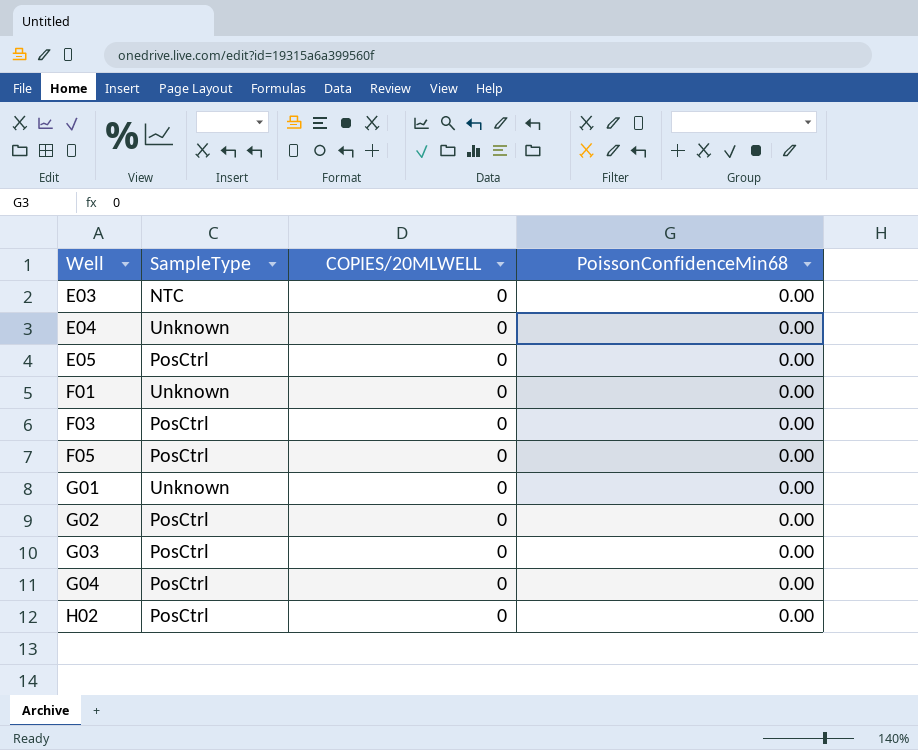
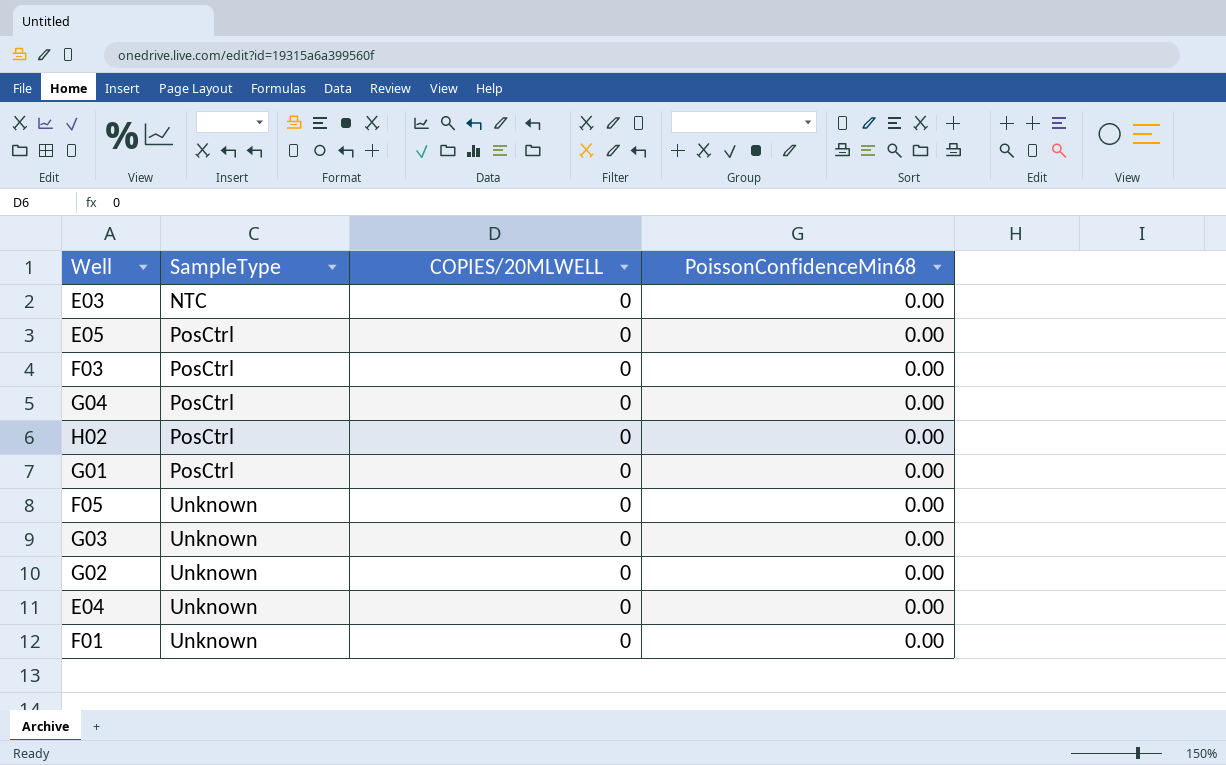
row order: Well ascending -> SampleType ascending
G01 | SampleType: Unknown -> PosCtrl
F05 | SampleType: PosCtrl -> Unknown
G03 | SampleType: PosCtrl -> Unknown
G02 | SampleType: PosCtrl -> Unknown

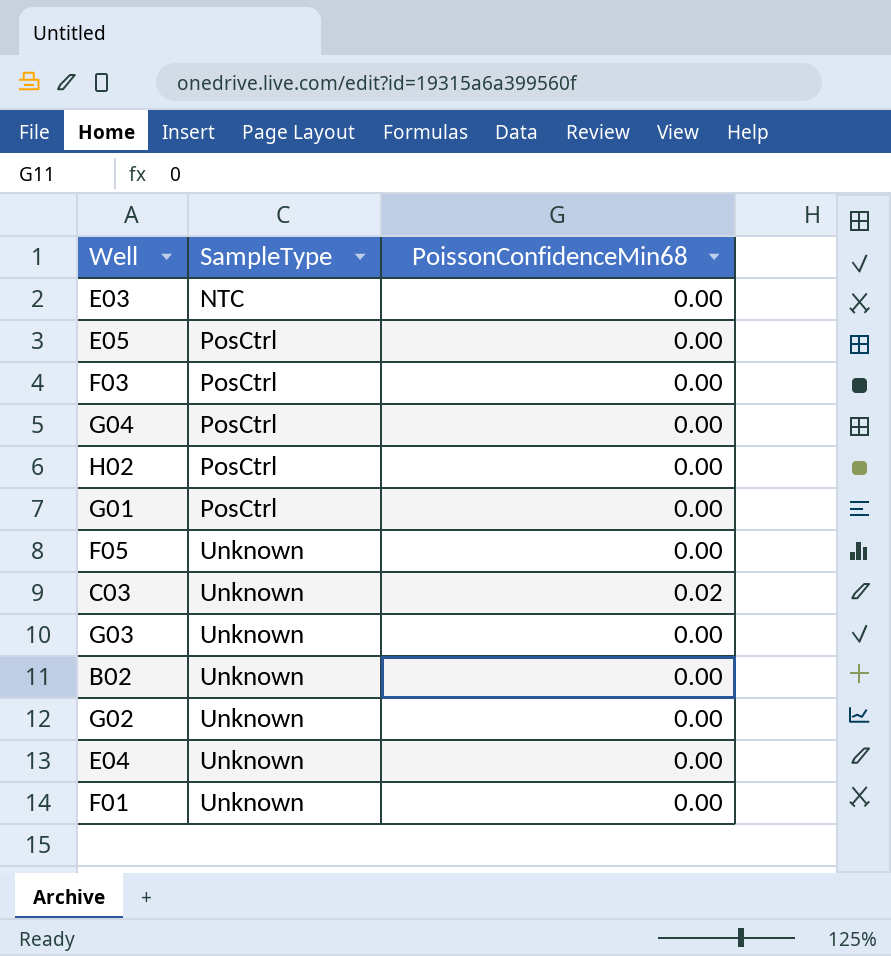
column COPIES/20ΜLWELL | position: 3 -> none
row C03: none -> Unknown | 0.02
row B02: none -> Unknown | 0.00

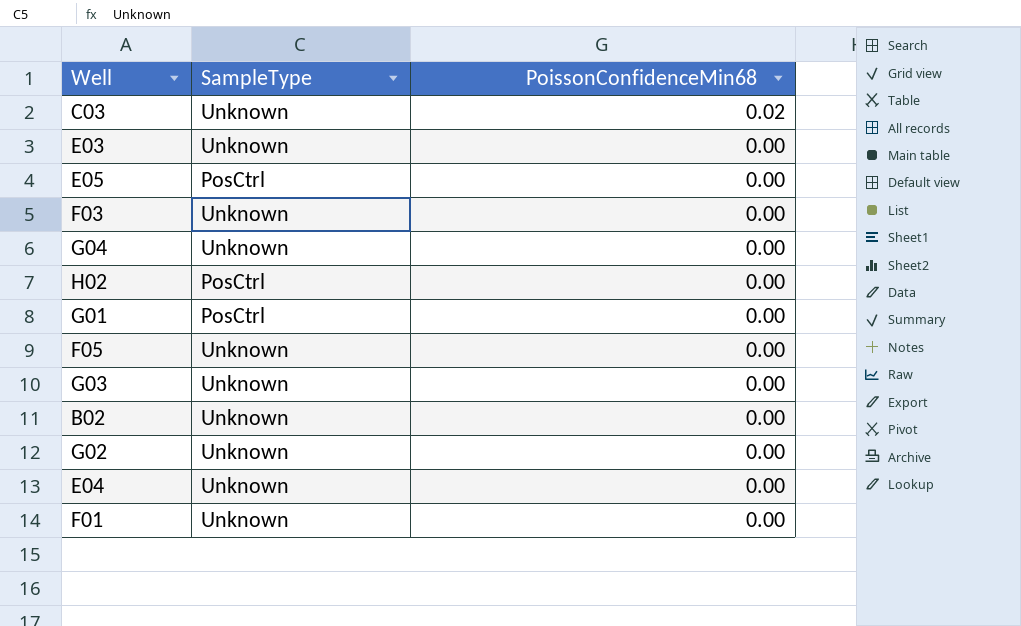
row order: SampleType ascending -> PoissonConfidenceMin68 descending
E03 | SampleType: NTC -> Unknown
F03 | SampleType: PosCtrl -> Unknown
G04 | SampleType: PosCtrl -> Unknown

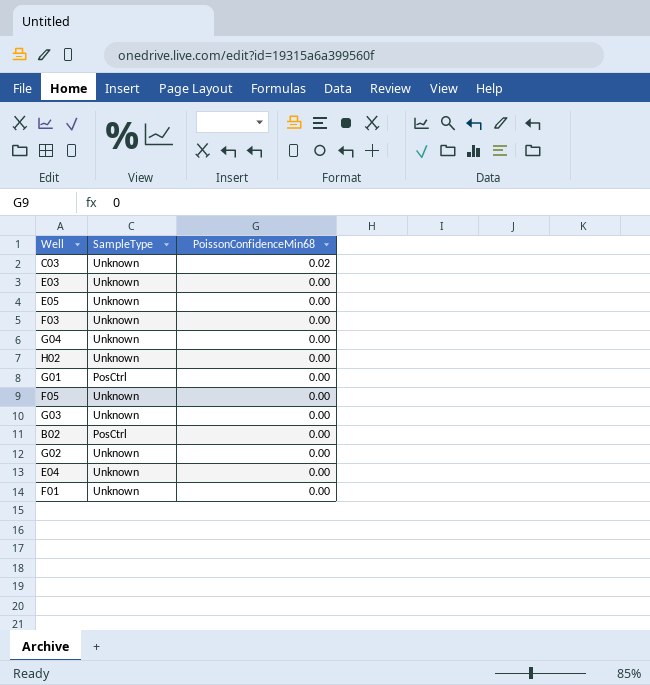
E05 | SampleType: PosCtrl -> Unknown
H02 | SampleType: PosCtrl -> Unknown
B02 | SampleType: Unknown -> PosCtrl

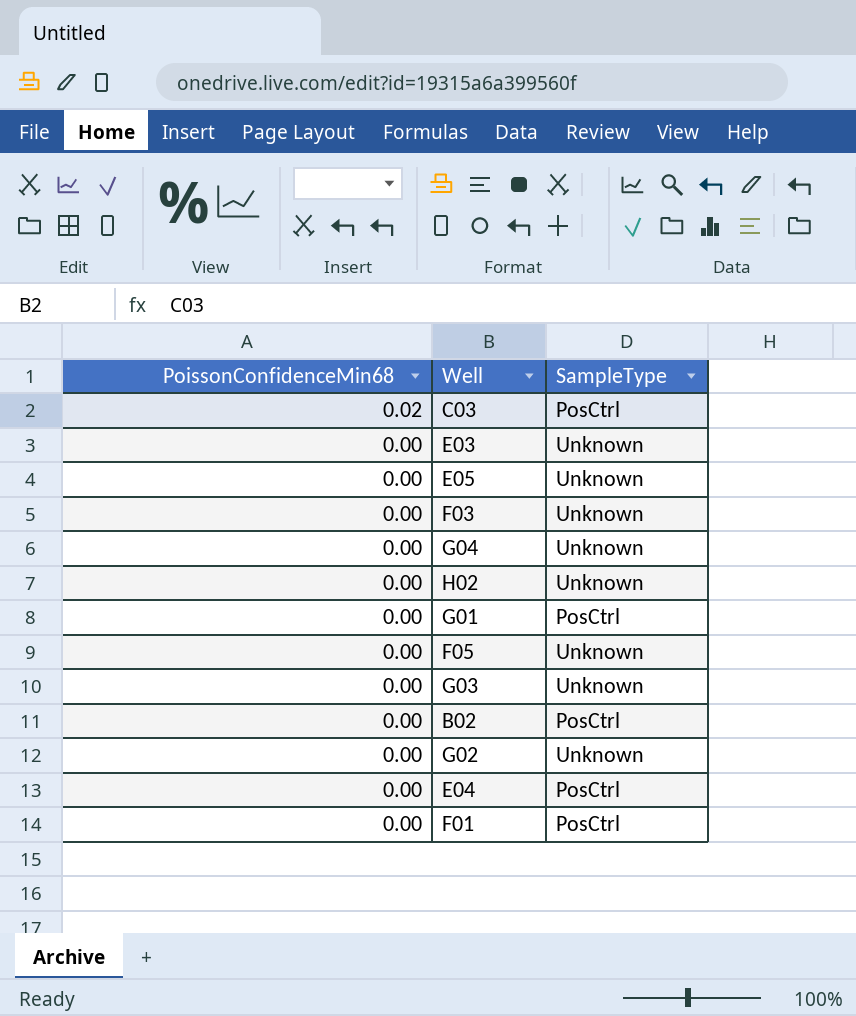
column PoissonConfidenceMin68 | position: 3 -> 1
C03 | SampleType: Unknown -> PosCtrl
E04 | SampleType: Unknown -> PosCtrl
F01 | SampleType: Unknown -> PosCtrl

